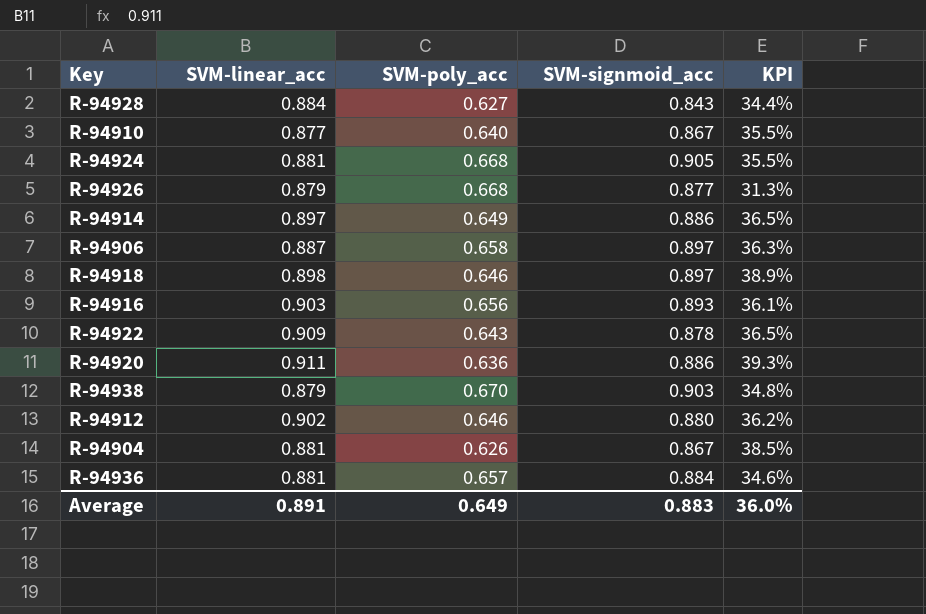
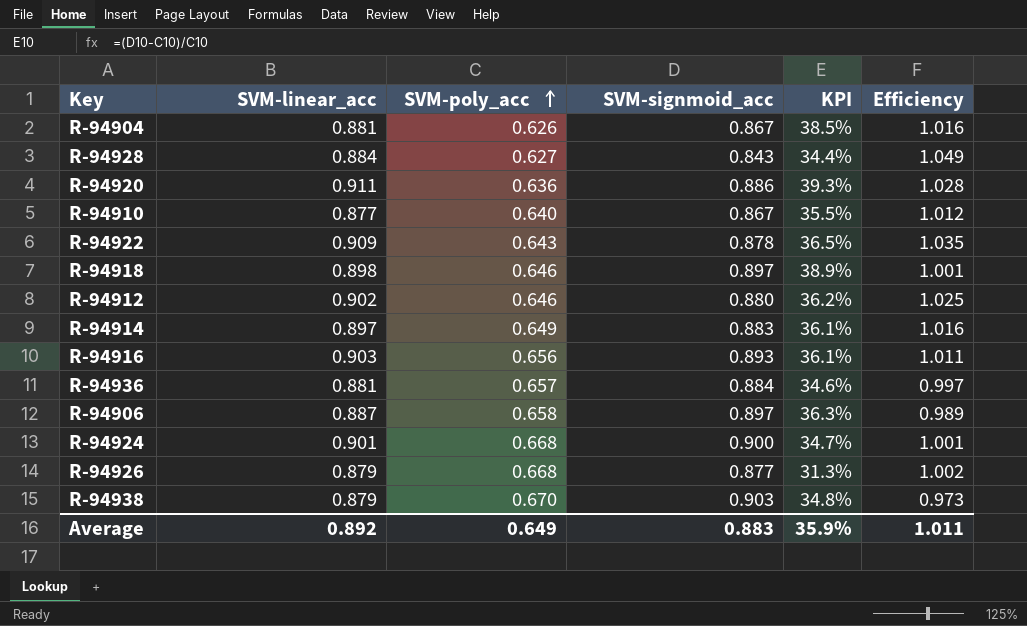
row order: none -> SVM-poly_acc ascending
column Efficiency | formula: none -> [SVM-linear_acc] / [SVM-signmoid_acc]
R-94914 | SVM-signmoid_acc: 0.886 -> 0.883
R-94914 | KPI: 36.5% -> 36.1%
R-94924 | SVM-linear_acc: 0.881 -> 0.901
R-94924 | SVM-signmoid_acc: 0.905 -> 0.900
R-94924 | KPI: 35.5% -> 34.7%
Average | SVM-linear_acc: 0.891 -> 0.892
Average | KPI: 36.0% -> 35.9%

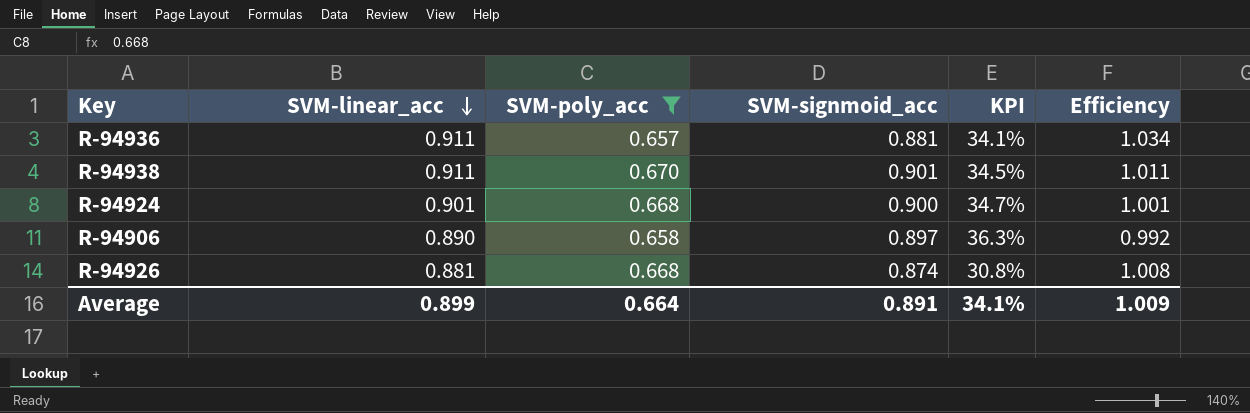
filter: none -> SVM-poly_acc >= 0.657
row order: SVM-poly_acc ascending -> SVM-linear_acc descending
R-94936 | SVM-linear_acc: 0.881 -> 0.911
R-94936 | SVM-signmoid_acc: 0.884 -> 0.881
R-94936 | KPI: 34.6% -> 34.1%
R-94936 | Efficiency: 0.997 -> 1.034
R-94938 | SVM-linear_acc: 0.879 -> 0.911
R-94938 | SVM-signmoid_acc: 0.903 -> 0.901
R-94938 | KPI: 34.8% -> 34.5%
R-94938 | Efficiency: 0.973 -> 1.011
R-94906 | SVM-linear_acc: 0.887 -> 0.890
R-94906 | Efficiency: 0.989 -> 0.992
R-94926 | SVM-linear_acc: 0.879 -> 0.881
R-94926 | SVM-signmoid_acc: 0.877 -> 0.874
R-94926 | KPI: 31.3% -> 30.8%
R-94926 | Efficiency: 1.002 -> 1.008
Average | SVM-linear_acc: 0.892 -> 0.899
Average | SVM-poly_acc: 0.649 -> 0.664
Average | SVM-signmoid_acc: 0.883 -> 0.891
Average | KPI: 35.9% -> 34.1%
Average | Efficiency: 1.011 -> 1.009

